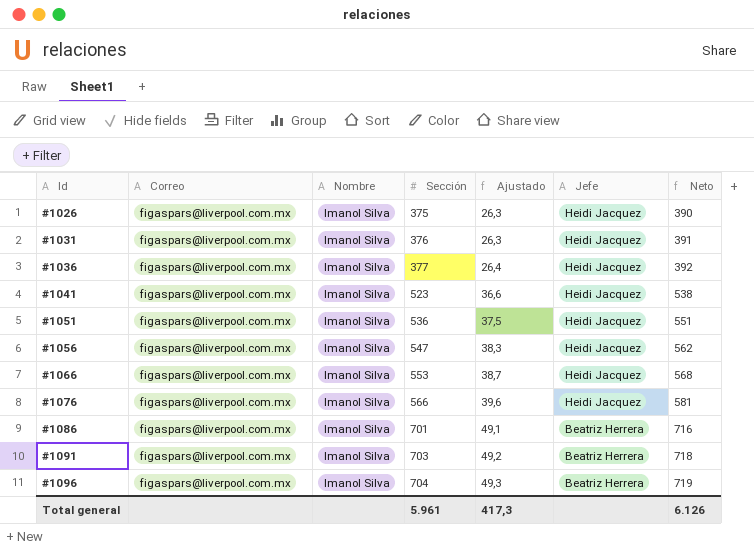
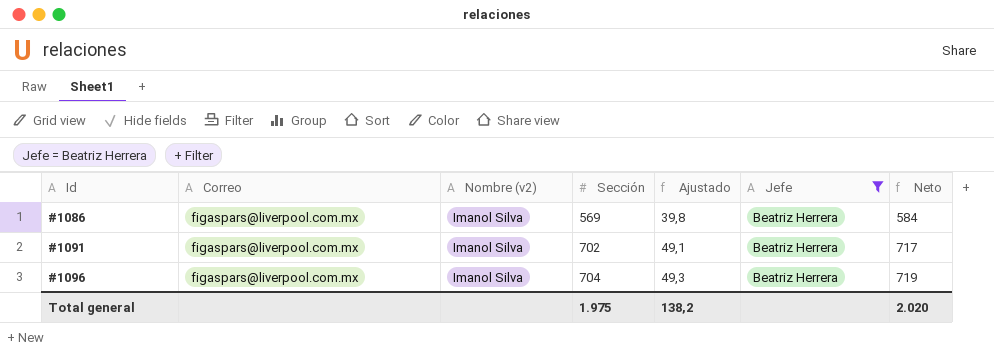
filter: none -> Jefe = Beatriz Herrera
column name: Nombre -> Nombre (v2)
#1086 | Sección: 701 -> 569
#1086 | Ajustado: 49,1 -> 39,8
#1086 | Neto: 716 -> 584
#1091 | Sección: 703 -> 702
#1091 | Ajustado: 49,2 -> 49,1
#1091 | Neto: 718 -> 717
Total general | Sección: 5.961 -> 1.975
Total general | Ajustado: 417,3 -> 138,2
Total general | Neto: 6.126 -> 2.020

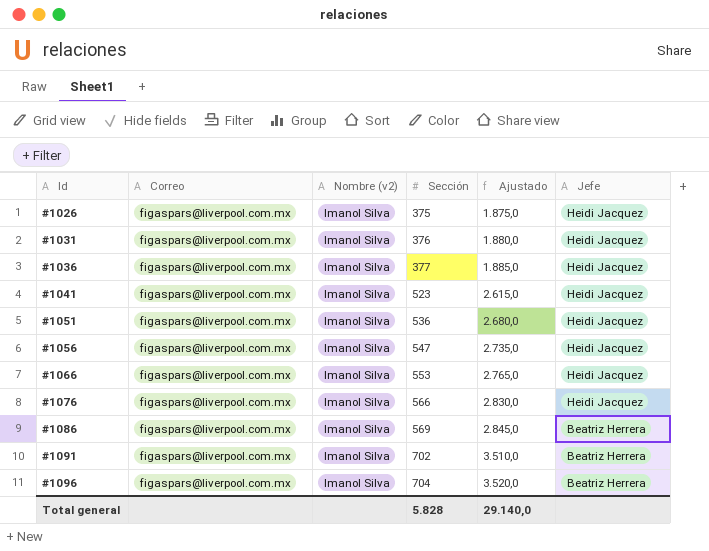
filter: Jefe = Beatriz Herrera -> none
column Neto | formula: [Sección] + 15 -> none
column Ajustado | formula: [Sección] * 0,07 -> [Sección] * 5
Total general | Sección: 1.975 -> 5.828
Total general | Ajustado: 138,2 -> 29.140,0

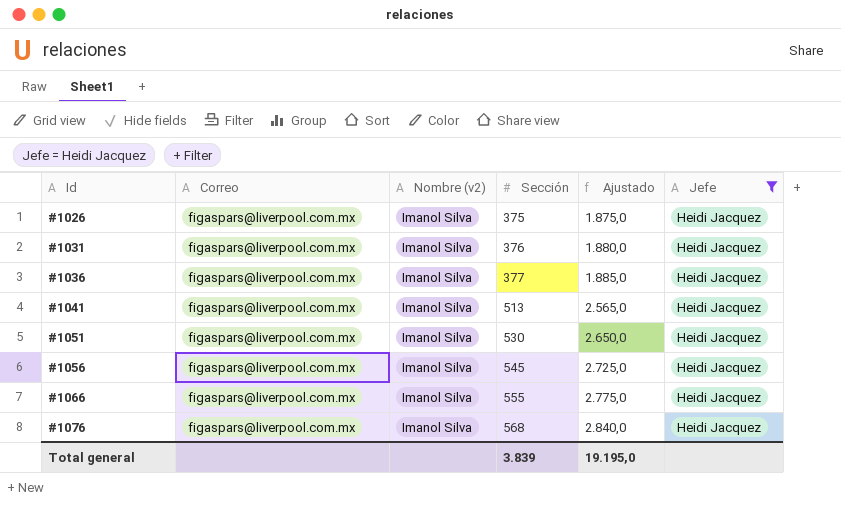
filter: none -> Jefe = Heidi Jacquez
#1041 | Sección: 523 -> 513
#1041 | Ajustado: 2.615,0 -> 2.565,0
#1051 | Sección: 536 -> 530
#1051 | Ajustado: 2.680,0 -> 2.650,0
#1056 | Sección: 547 -> 545
#1056 | Ajustado: 2.735,0 -> 2.725,0
#1066 | Sección: 553 -> 555
#1066 | Ajustado: 2.765,0 -> 2.775,0
#1076 | Sección: 566 -> 568
#1076 | Ajustado: 2.830,0 -> 2.840,0
Total general | Sección: 5.828 -> 3.839
Total general | Ajustado: 29.140,0 -> 19.195,0

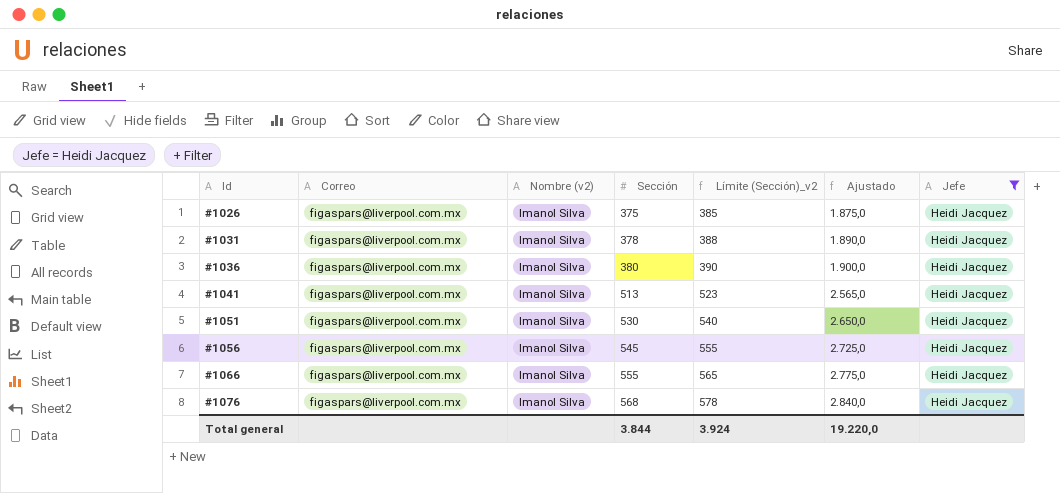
column Límite (Sección)_v2 | formula: none -> [Sección] + 10
#1031 | Sección: 376 -> 378
#1031 | Ajustado: 1.880,0 -> 1.890,0
#1036 | Sección: 377 -> 380
#1036 | Ajustado: 1.885,0 -> 1.900,0
Total general | Sección: 3.839 -> 3.844
Total general | Ajustado: 19.195,0 -> 19.220,0

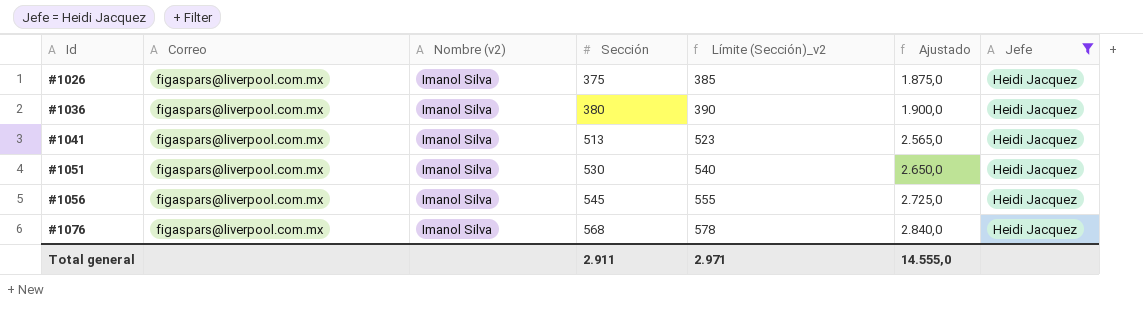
row #1031: figaspars@liverpool.com.mx | Imanol Silva | 378 | 388 | 1.890,0 | Heidi Jacquez -> none
row #1066: figaspars@liverpool.com.mx | Imanol Silva | 555 | 565 | 2.775,0 | Heidi Jacquez -> none
Total general | Sección: 3.844 -> 2.911
Total general | Límite (Sección)_v2: 3.924 -> 2.971
Total general | Ajustado: 19.220,0 -> 14.555,0

